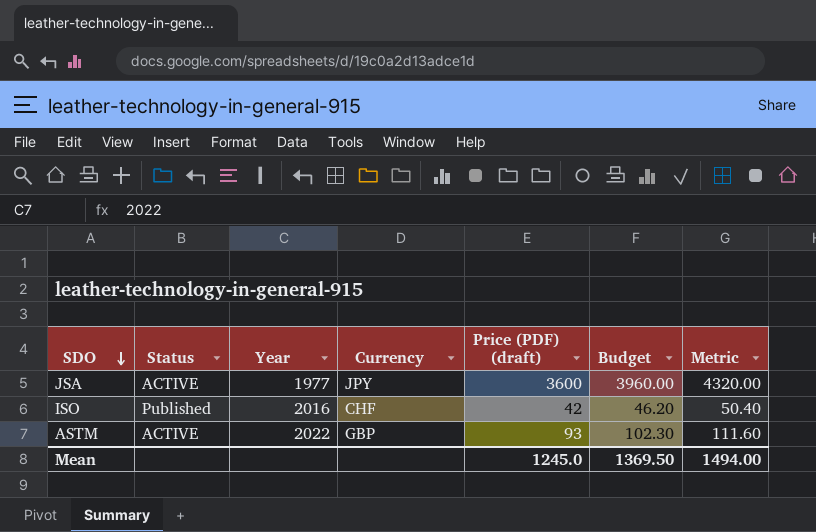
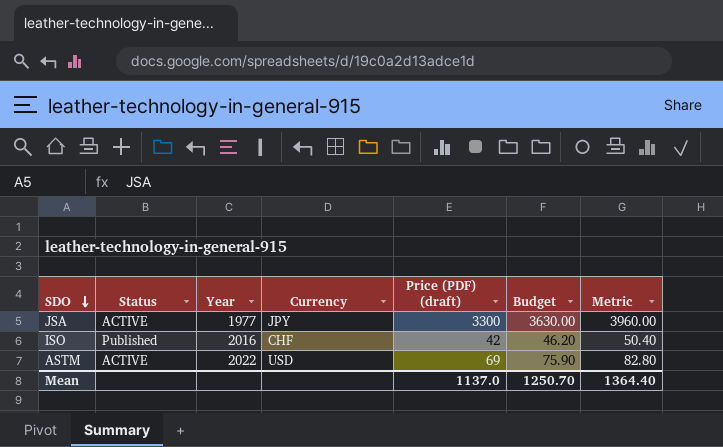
JSA | Price (PDF) (draft): 3600 -> 3300
JSA | Budget: 3960.00 -> 3630.00
JSA | Metric: 4320.00 -> 3960.00
ASTM | Currency: GBP -> USD
ASTM | Price (PDF) (draft): 93 -> 69
ASTM | Budget: 102.30 -> 75.90
ASTM | Metric: 111.60 -> 82.80
Mean | Price (PDF) (draft): 1245.0 -> 1137.0
Mean | Budget: 1369.50 -> 1250.70
Mean | Metric: 1494.00 -> 1364.40

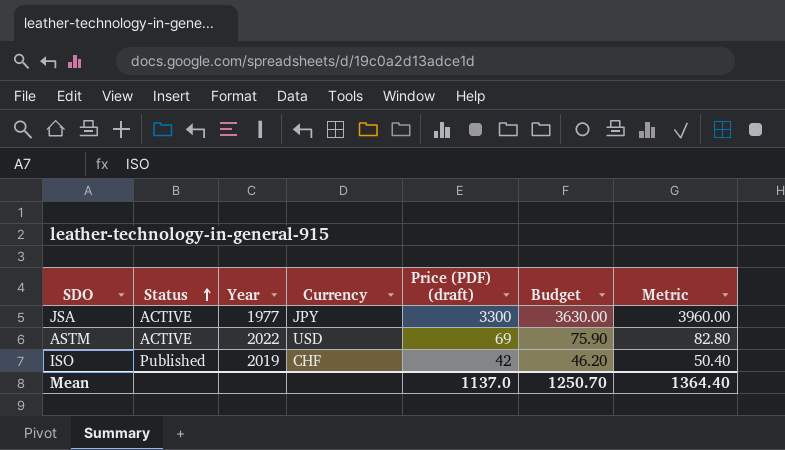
row order: SDO descending -> Status ascending
ISO | Year: 2016 -> 2019

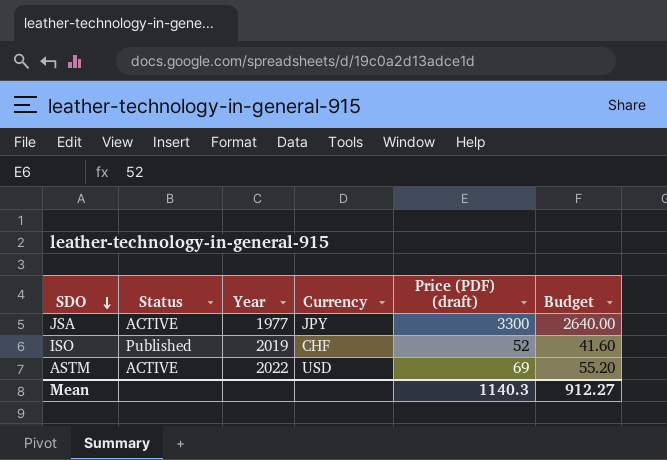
row order: Status ascending -> SDO descending
column Metric | formula: [Price (PDF) (draft)] * 1.2 -> none
column Budget | formula: [Price (PDF) (draft)] * 1.1 -> [Price (PDF) (draft)] * 0.8
ISO | Price (PDF) (draft): 42 -> 52
Mean | Price (PDF) (draft): 1137.0 -> 1140.3
Mean | Budget: 1250.70 -> 912.27

